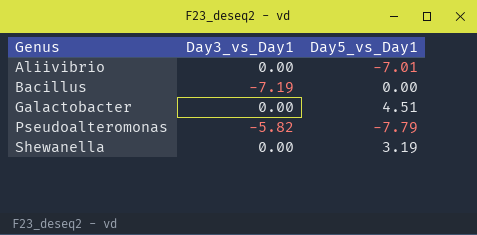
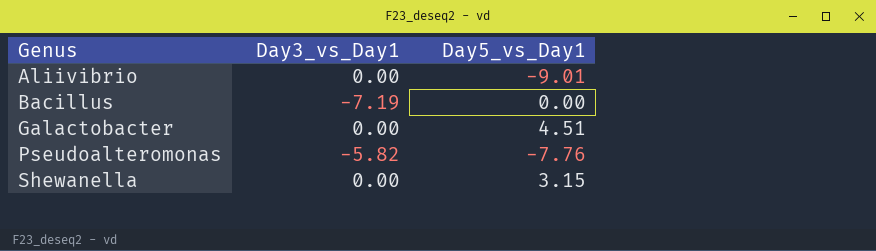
Aliivibrio | Day5_vs_Day1: -7.01 -> -9.01
Pseudoalteromonas | Day5_vs_Day1: -7.79 -> -7.76
Shewanella | Day5_vs_Day1: 3.19 -> 3.15

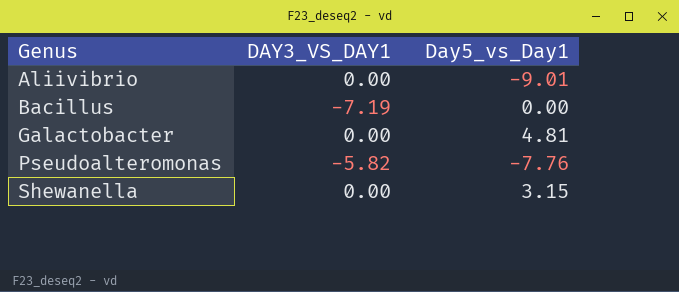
column name: Day3_vs_Day1 -> DAY3_VS_DAY1
Galactobacter | Day5_vs_Day1: 4.51 -> 4.81

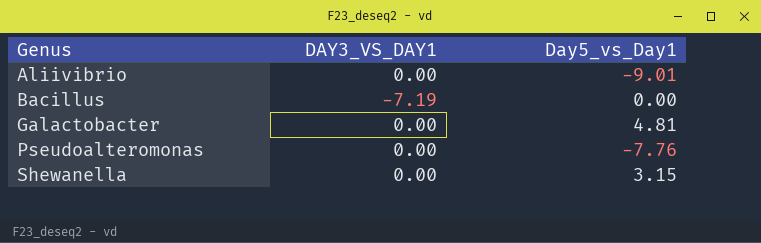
Pseudoalteromonas | DAY3_VS_DAY1: -5.82 -> 0.00

